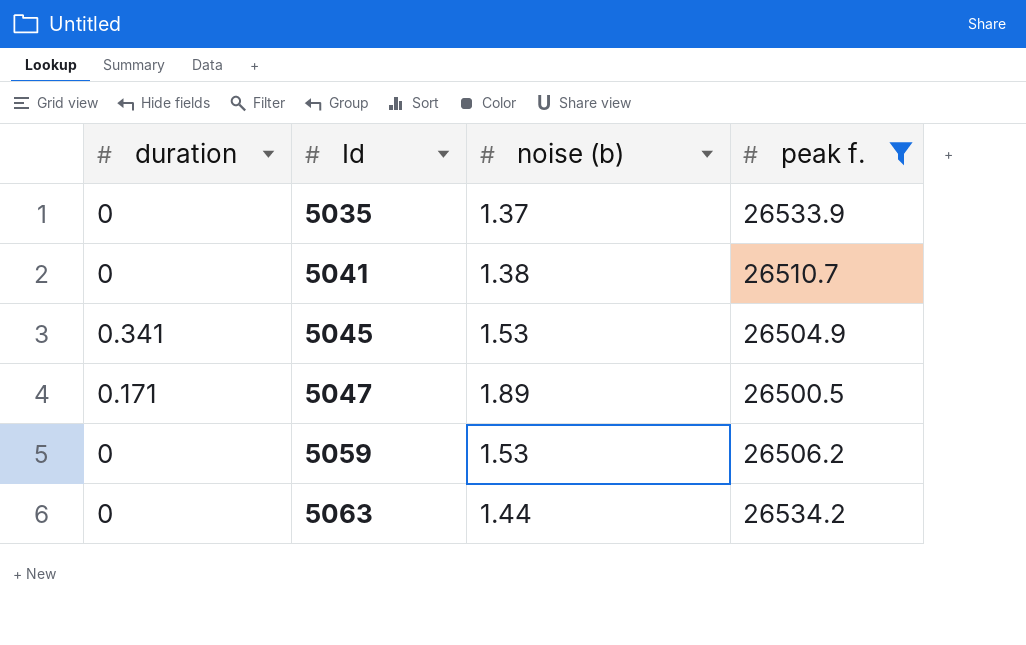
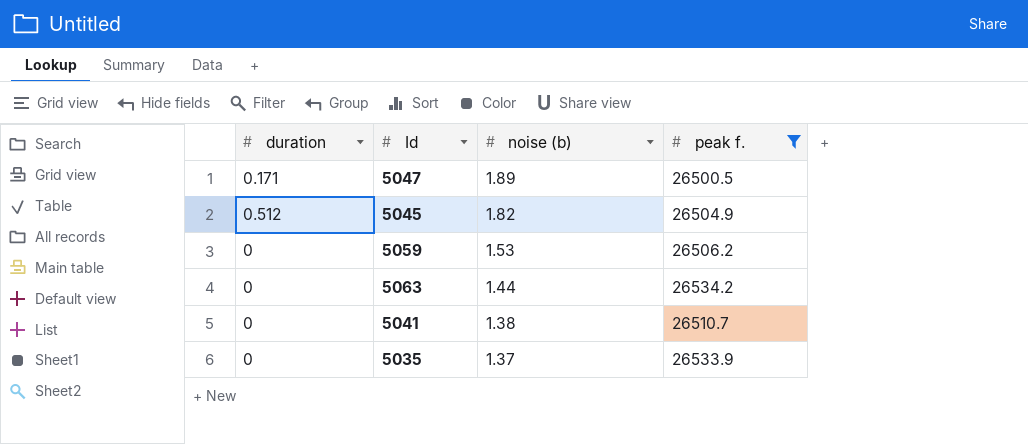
row order: Id ascending -> noise (b) descending
5045 | duration: 0.341 -> 0.512
5045 | noise (b): 1.53 -> 1.82

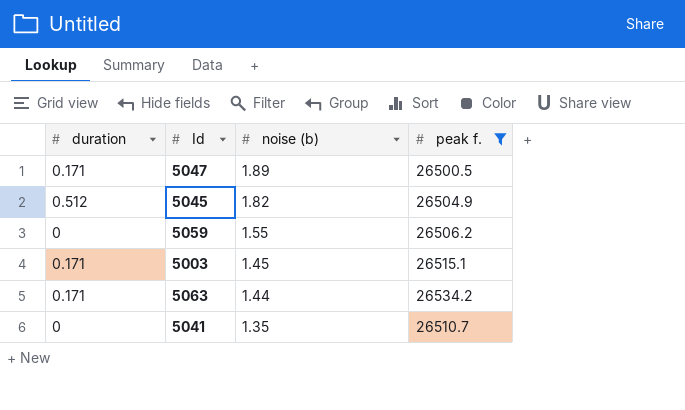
row 5035: 0 | 1.37 | 26533.9 -> none
5059 | noise (b): 1.53 -> 1.55
row 5003: none -> 0.171 | 1.45 | 26515.1
5063 | duration: 0 -> 0.171
5041 | noise (b): 1.38 -> 1.35

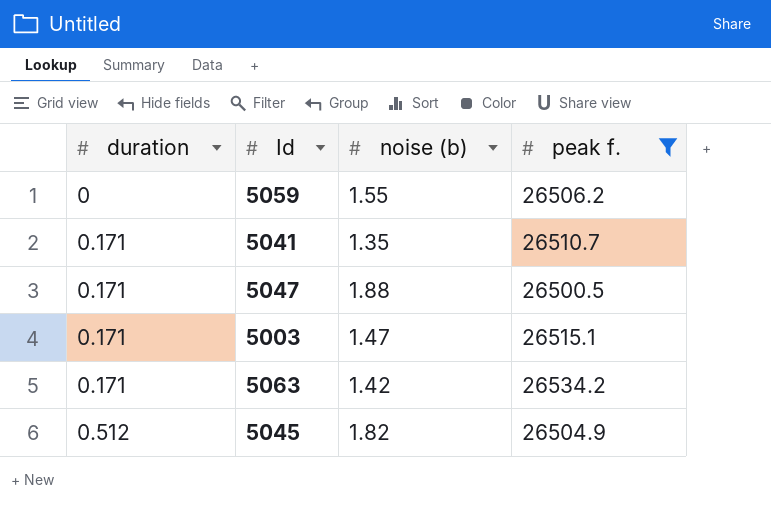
row order: noise (b) descending -> duration ascending
5041 | duration: 0 -> 0.171
5047 | noise (b): 1.89 -> 1.88
5003 | noise (b): 1.45 -> 1.47
5063 | noise (b): 1.44 -> 1.42

